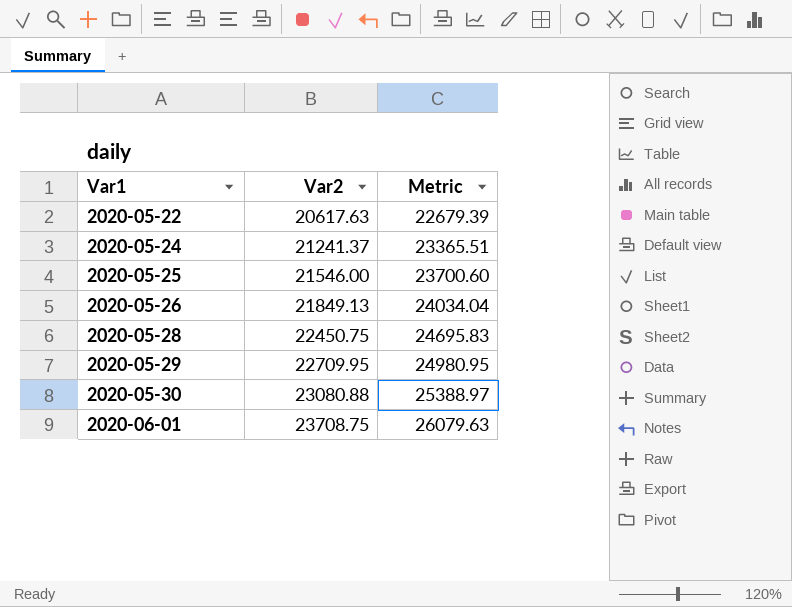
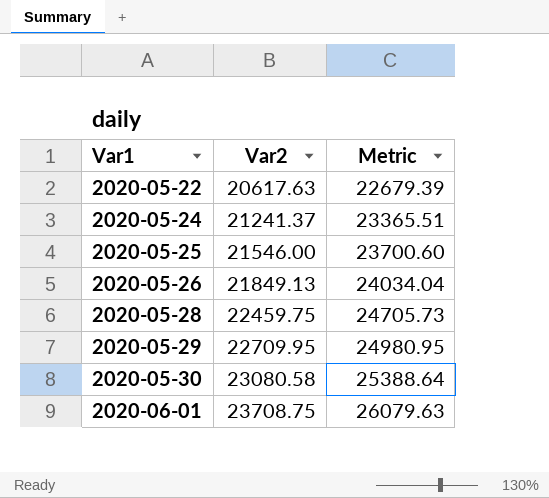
2020-05-28 | Var2: 22450.75 -> 22459.75
2020-05-28 | Metric: 24695.83 -> 24705.73
2020-05-30 | Var2: 23080.88 -> 23080.58
2020-05-30 | Metric: 25388.97 -> 25388.64

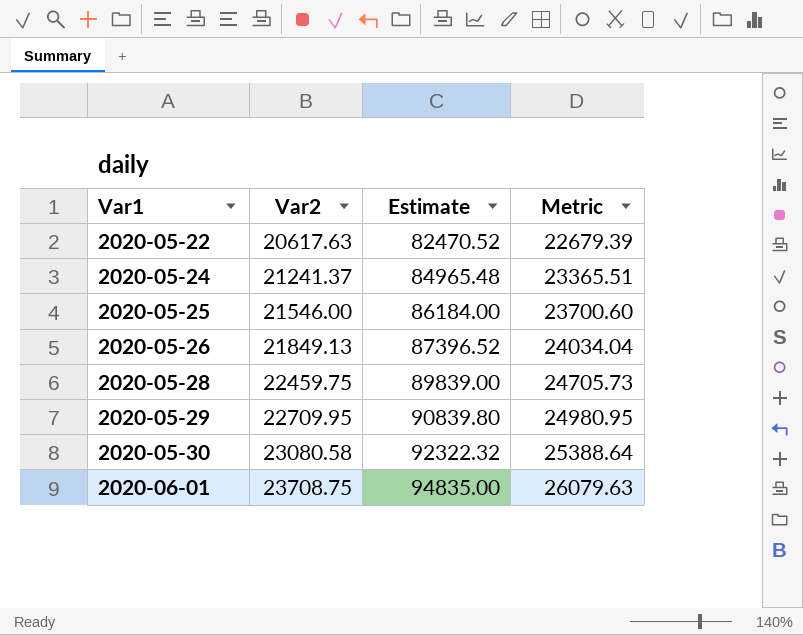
column Estimate | formula: none -> [Var2] * 4

